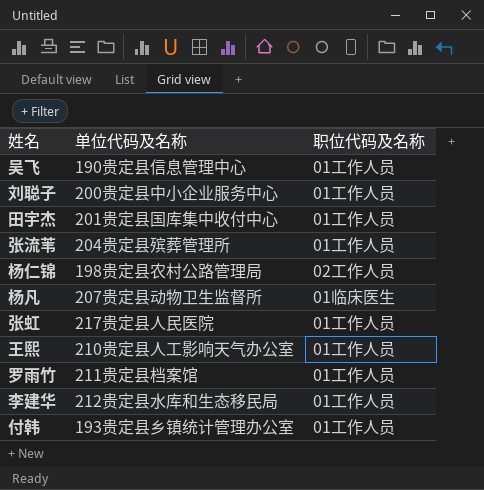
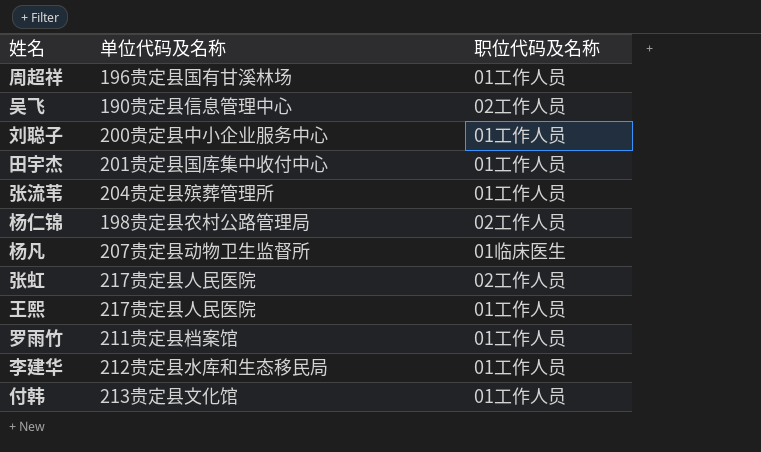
row 周超祥: none -> 196贵定县国有甘溪林场 | 01工作人员
吴飞 | 职位代码及名称: 01工作人员 -> 02工作人员
张虹 | 职位代码及名称: 01工作人员 -> 02工作人员
王熙 | 单位代码及名称: 210贵定县人工影响天气办公室 -> 217贵定县人民医院
付韩 | 单位代码及名称: 193贵定县乡镇统计管理办公室 -> 213贵定县文化馆

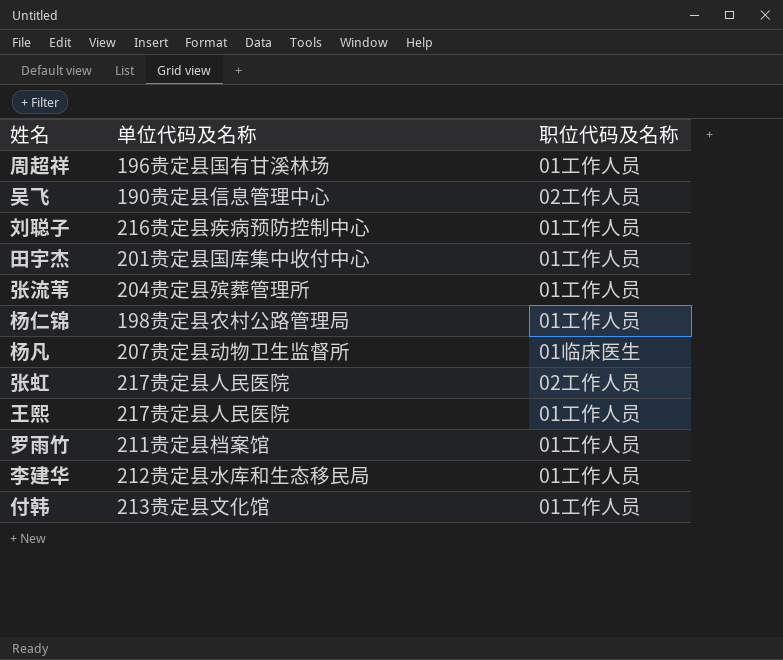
刘聪子 | 单位代码及名称: 200贵定县中小企业服务中心 -> 216贵定县疾病预防控制中心
杨仁锦 | 职位代码及名称: 02工作人员 -> 01工作人员

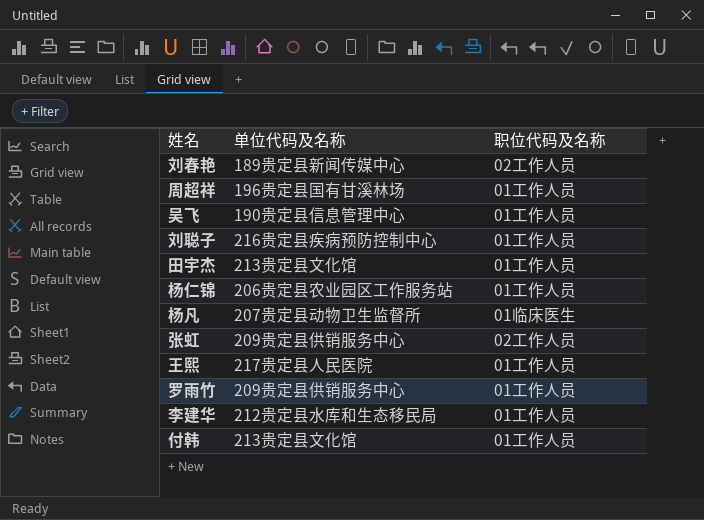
row 张流苇: 204贵定县殡葬管理所 | 01工作人员 -> none
row 刘春艳: none -> 189贵定县新闻传媒中心 | 02工作人员
吴飞 | 职位代码及名称: 02工作人员 -> 01工作人员
田宇杰 | 单位代码及名称: 201贵定县国库集中收付中心 -> 213贵定县文化馆
杨仁锦 | 单位代码及名称: 198贵定县农村公路管理局 -> 206贵定县农业园区工作服务站
张虹 | 单位代码及名称: 217贵定县人民医院 -> 209贵定县供销服务中心
罗雨竹 | 单位代码及名称: 211贵定县档案馆 -> 209贵定县供销服务中心

